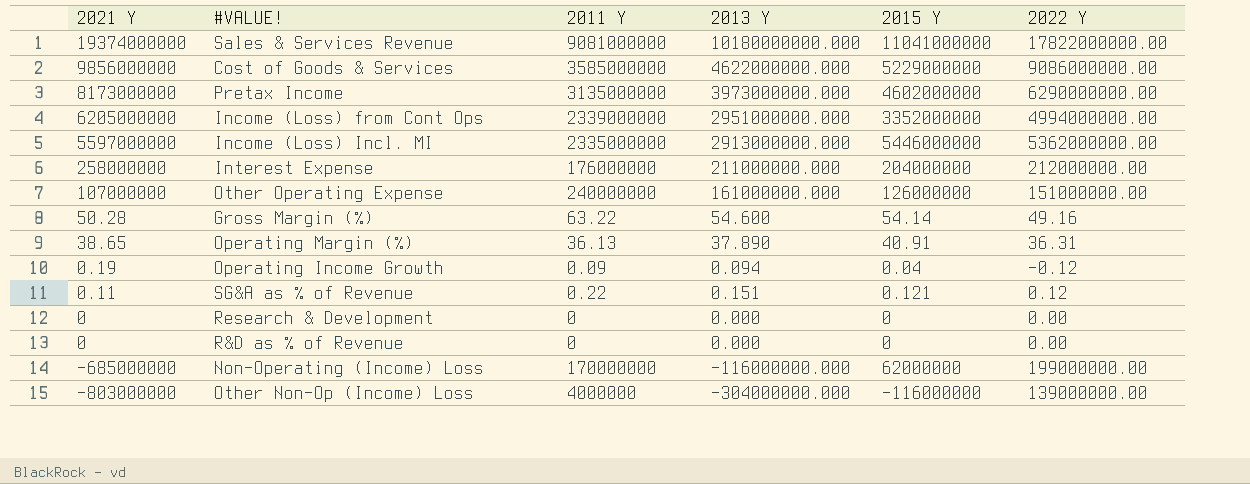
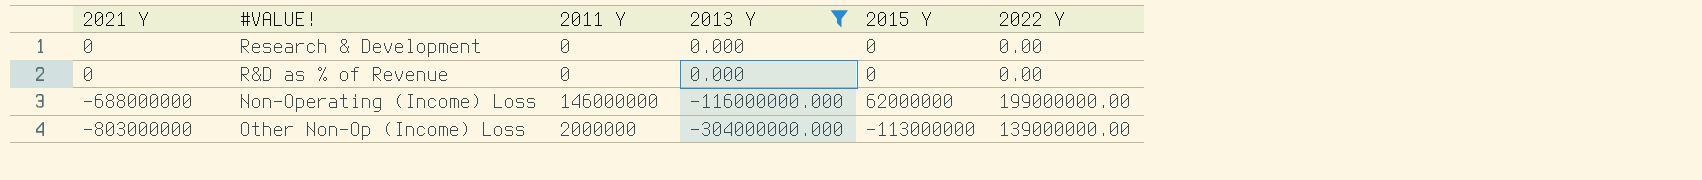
filter: none -> 2013 Y <= 0.000
Non-Operating (Income) Loss | 2021 Y: -685000000 -> -688000000
Non-Operating (Income) Loss | 2011 Y: 170000000 -> 146000000
Other Non-Op (Income) Loss | 2011 Y: 4000000 -> 2000000
Other Non-Op (Income) Loss | 2015 Y: -116000000 -> -113000000

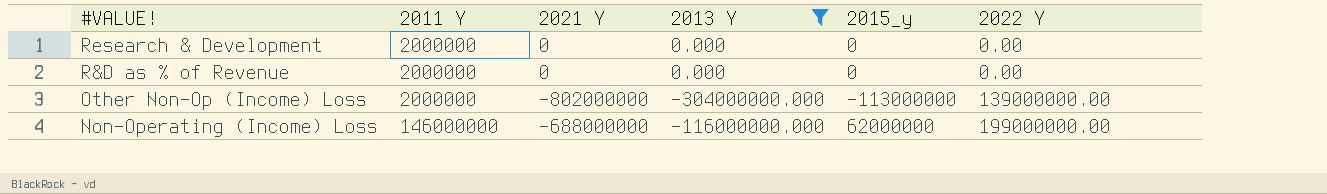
row order: 2021 Y descending -> #VALUE! descending
column 2021 Y | position: 1 -> 3
column name: 2015 Y -> 2015_y
Research & Development | 2011 Y: 0 -> 2000000
R&D as % of Revenue | 2011 Y: 0 -> 2000000
Other Non-Op (Income) Loss | 2021 Y: -803000000 -> -802000000

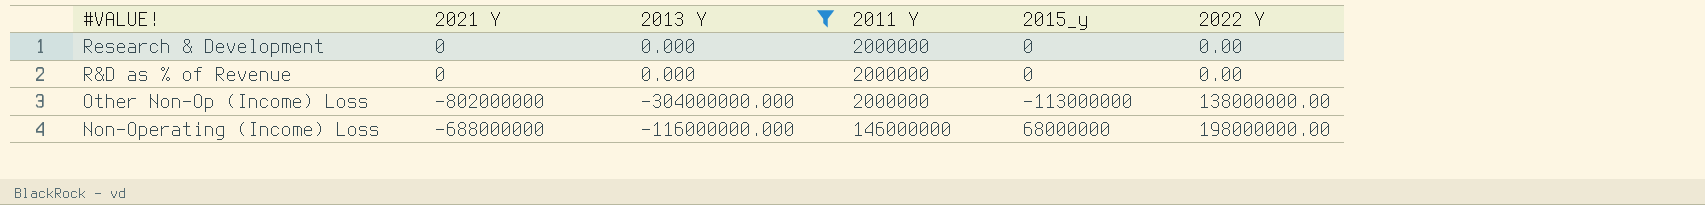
column 2011 Y | position: 2 -> 4
Other Non-Op (Income) Loss | 2022 Y: 139000000.00 -> 138000000.00
Non-Operating (Income) Loss | 2015_y: 62000000 -> 68000000
Non-Operating (Income) Loss | 2022 Y: 199000000.00 -> 198000000.00

